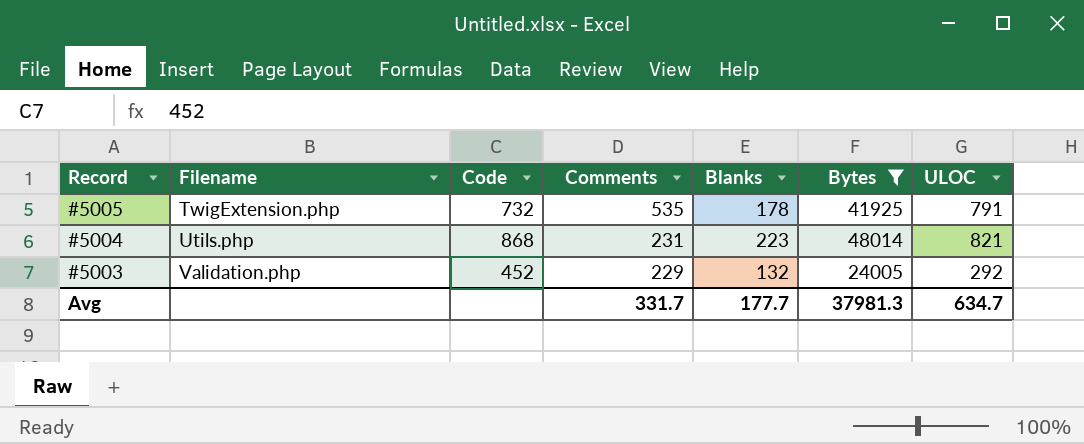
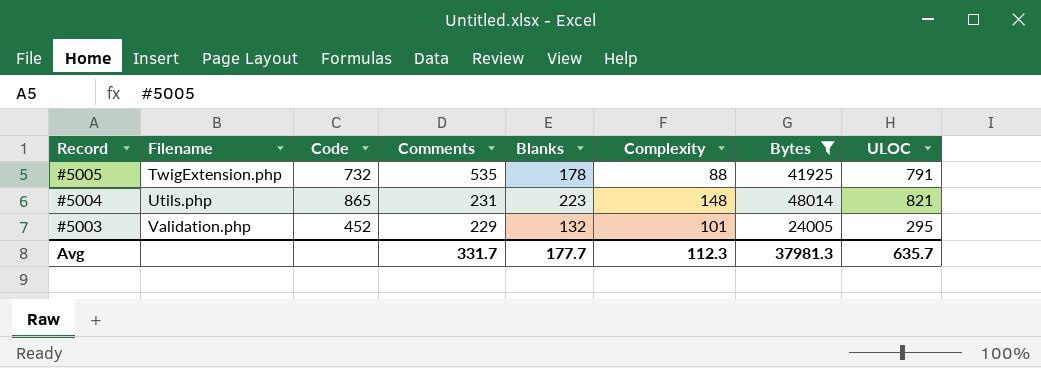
column Complexity | position: none -> 6
#5004 | Code: 868 -> 865
#5003 | ULOC: 292 -> 295
Avg | ULOC: 634.7 -> 635.7

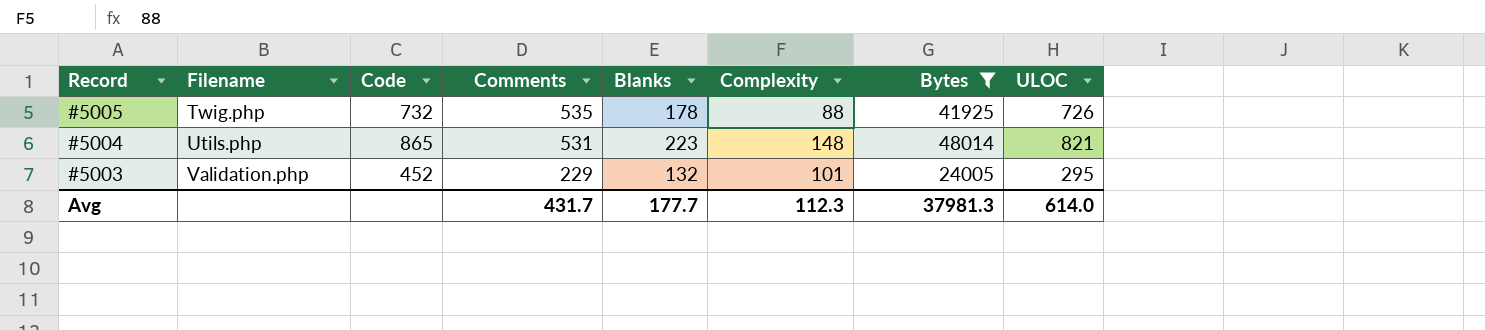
#5005 | Filename: TwigExtension.php -> Twig.php
#5005 | ULOC: 791 -> 726
#5004 | Comments: 231 -> 531
Avg | Comments: 331.7 -> 431.7
Avg | ULOC: 635.7 -> 614.0

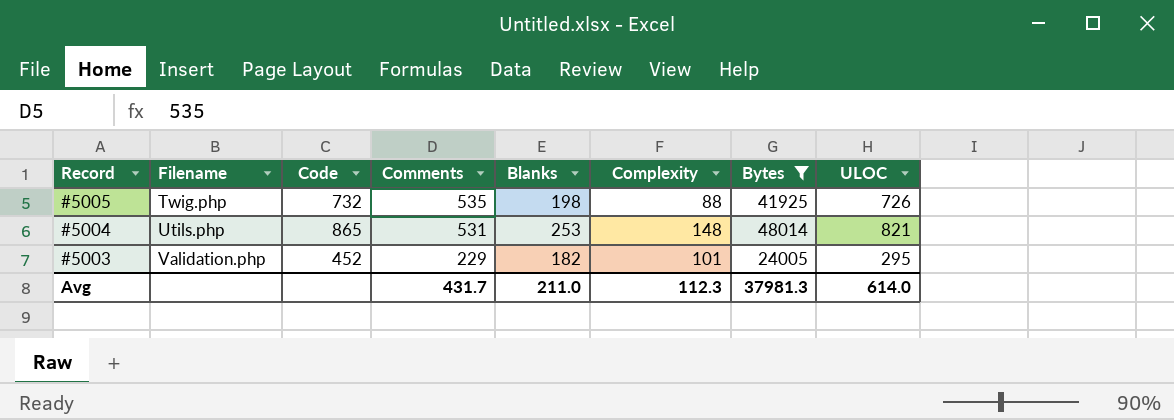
#5005 | Blanks: 178 -> 198
#5004 | Blanks: 223 -> 253
#5003 | Blanks: 132 -> 182
Avg | Blanks: 177.7 -> 211.0

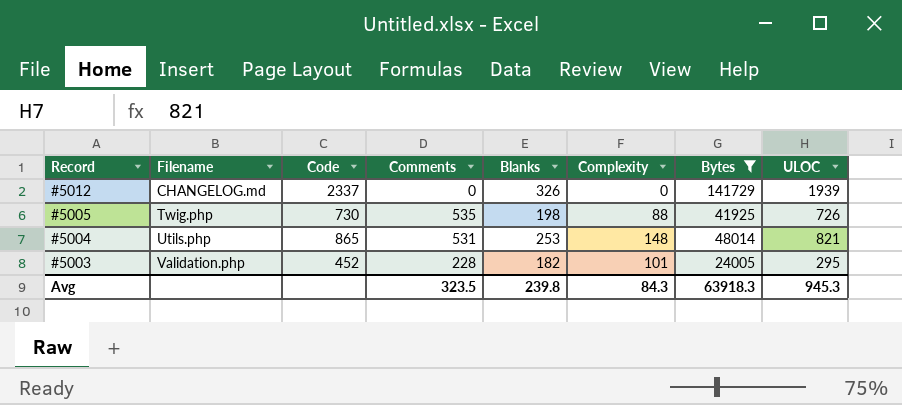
row #5012: none -> CHANGELOG.md | 2337 | 0 | 326 | 0 | 141729 | 1939
#5005 | Code: 732 -> 730
#5003 | Comments: 229 -> 228
Avg | Comments: 431.7 -> 323.5
Avg | Blanks: 211.0 -> 239.8
Avg | Complexity: 112.3 -> 84.3
Avg | Bytes: 37981.3 -> 63918.3
Avg | ULOC: 614.0 -> 945.3

